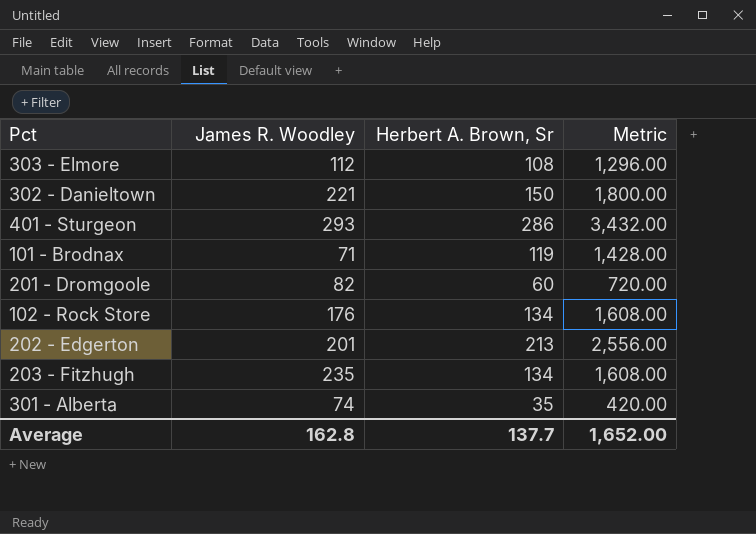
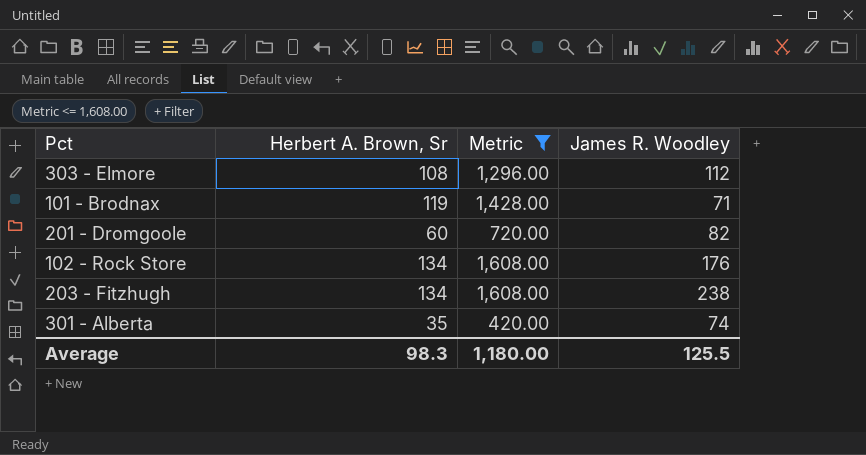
filter: none -> Metric <= 1,608.00
column James R. Woodley | position: 2 -> 4
203 - Fitzhugh | James R. Woodley: 235 -> 238
Average | Herbert A. Brown, Sr: 137.7 -> 98.3
Average | Metric: 1,652.00 -> 1,180.00
Average | James R. Woodley: 162.8 -> 125.5

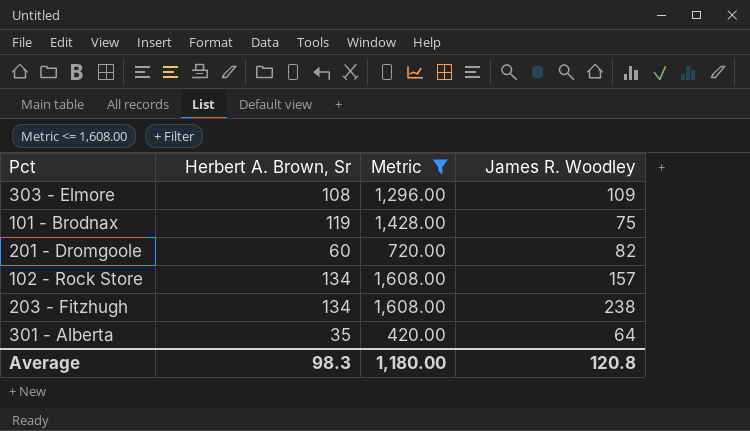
303 - Elmore | James R. Woodley: 112 -> 109
101 - Brodnax | James R. Woodley: 71 -> 75
102 - Rock Store | James R. Woodley: 176 -> 157
301 - Alberta | James R. Woodley: 74 -> 64
Average | James R. Woodley: 125.5 -> 120.8

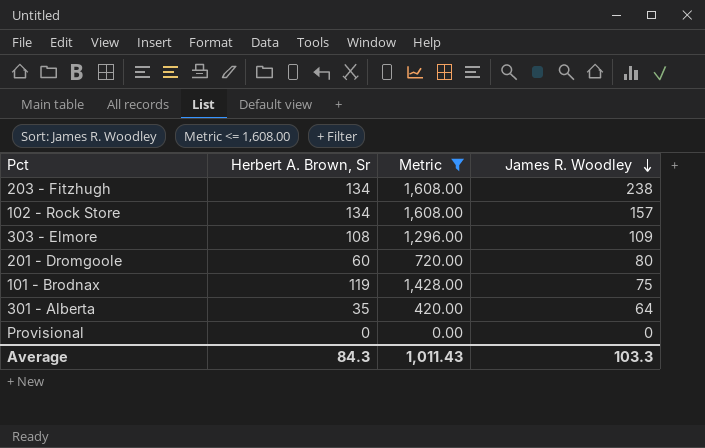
row order: none -> James R. Woodley descending
201 - Dromgoole | James R. Woodley: 82 -> 80
row Provisional: none -> 0 | 0.00 | 0
Average | Herbert A. Brown, Sr: 98.3 -> 84.3
Average | Metric: 1,180.00 -> 1,011.43
Average | James R. Woodley: 120.8 -> 103.3

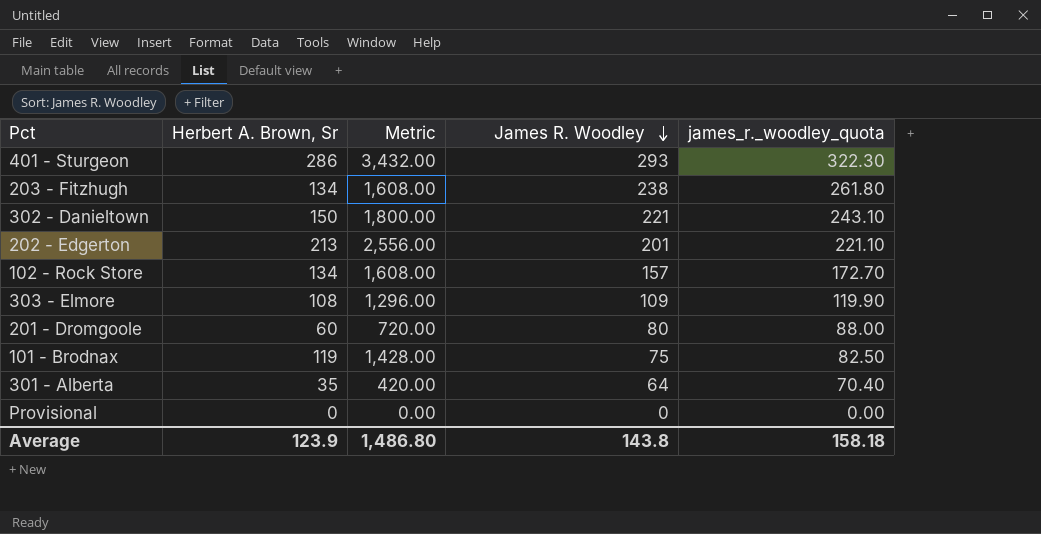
filter: Metric <= 1,608.00 -> none
column james_r._woodley_quota | formula: none -> [James R. Woodley] * 1.1
Average | Herbert A. Brown, Sr: 84.3 -> 123.9
Average | Metric: 1,011.43 -> 1,486.80
Average | James R. Woodley: 103.3 -> 143.8

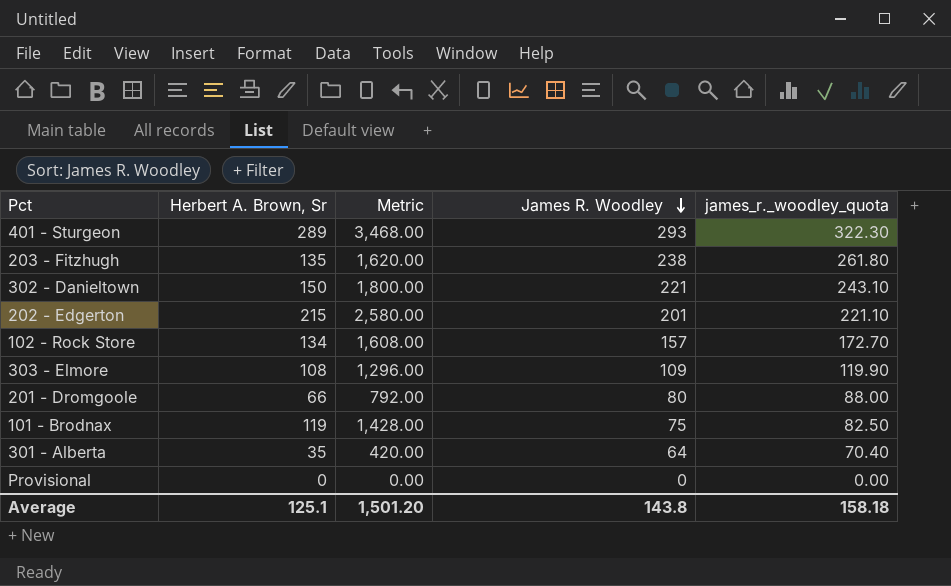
401 - Sturgeon | Herbert A. Brown, Sr: 286 -> 289
401 - Sturgeon | Metric: 3,432.00 -> 3,468.00
203 - Fitzhugh | Herbert A. Brown, Sr: 134 -> 135
203 - Fitzhugh | Metric: 1,608.00 -> 1,620.00
202 - Edgerton | Herbert A. Brown, Sr: 213 -> 215
202 - Edgerton | Metric: 2,556.00 -> 2,580.00
201 - Dromgoole | Herbert A. Brown, Sr: 60 -> 66
201 - Dromgoole | Metric: 720.00 -> 792.00
Average | Herbert A. Brown, Sr: 123.9 -> 125.1
Average | Metric: 1,486.80 -> 1,501.20

